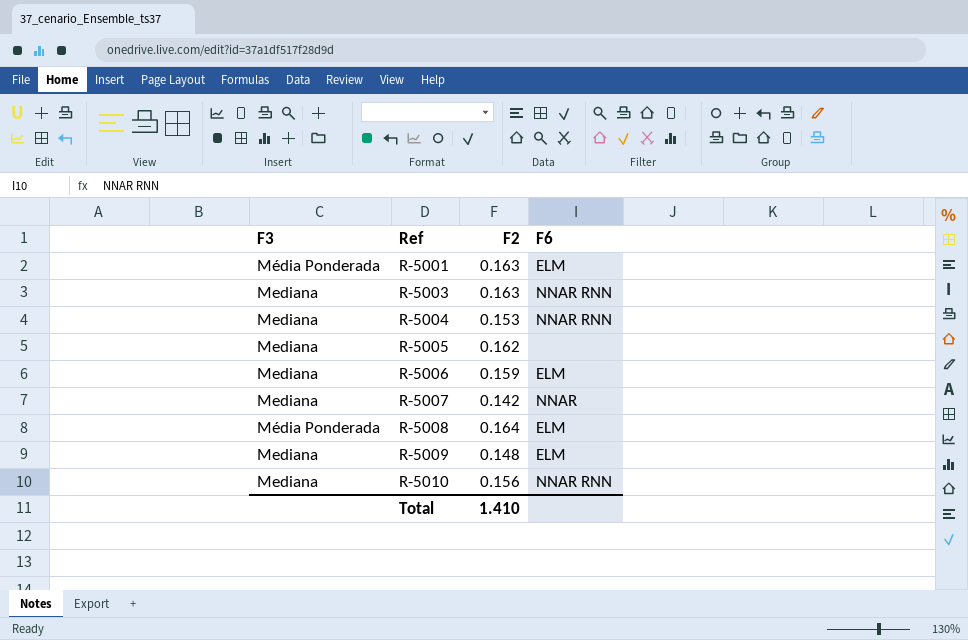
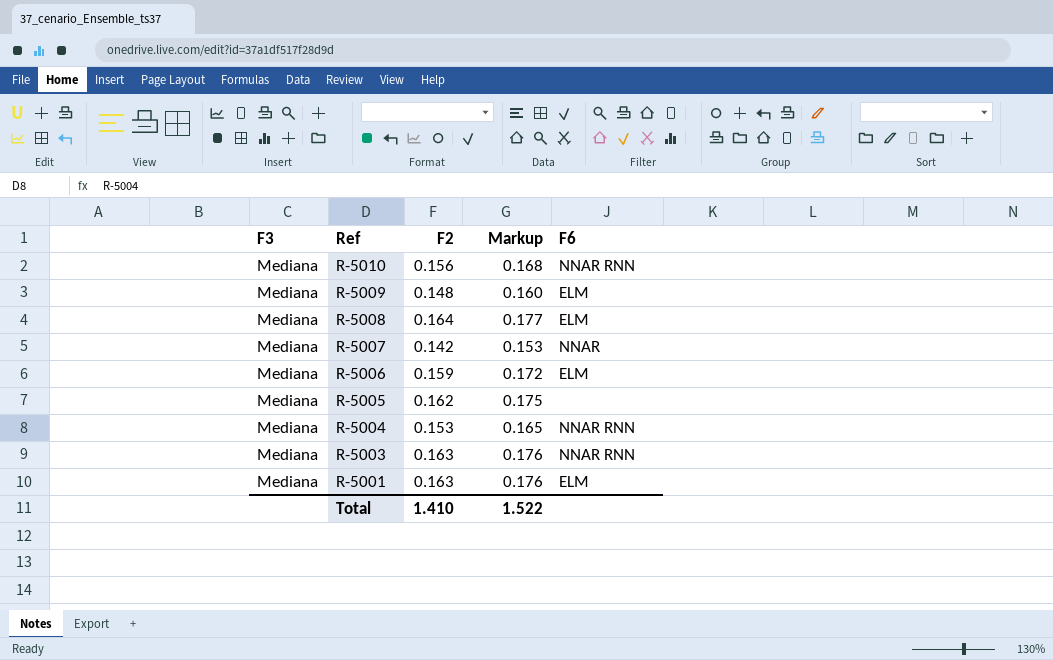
row order: Ref ascending -> Ref descending
column Markup | formula: none -> [F2] * 1.08
R-5008 | F3: Média Ponderada -> Mediana
R-5001 | F3: Média Ponderada -> Mediana

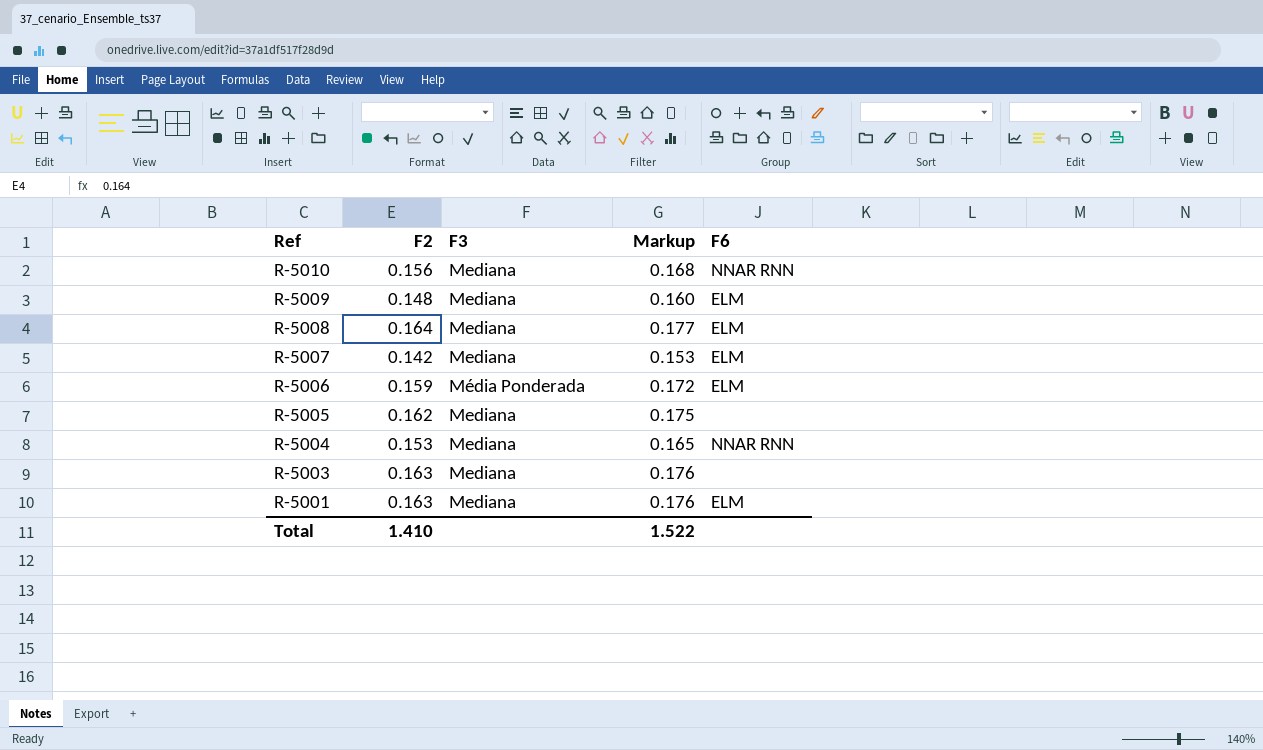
column F3 | position: 1 -> 3
R-5007 | F6: NNAR -> ELM
R-5006 | F3: Mediana -> Média Ponderada
R-5003 | F6: NNAR RNN -> none

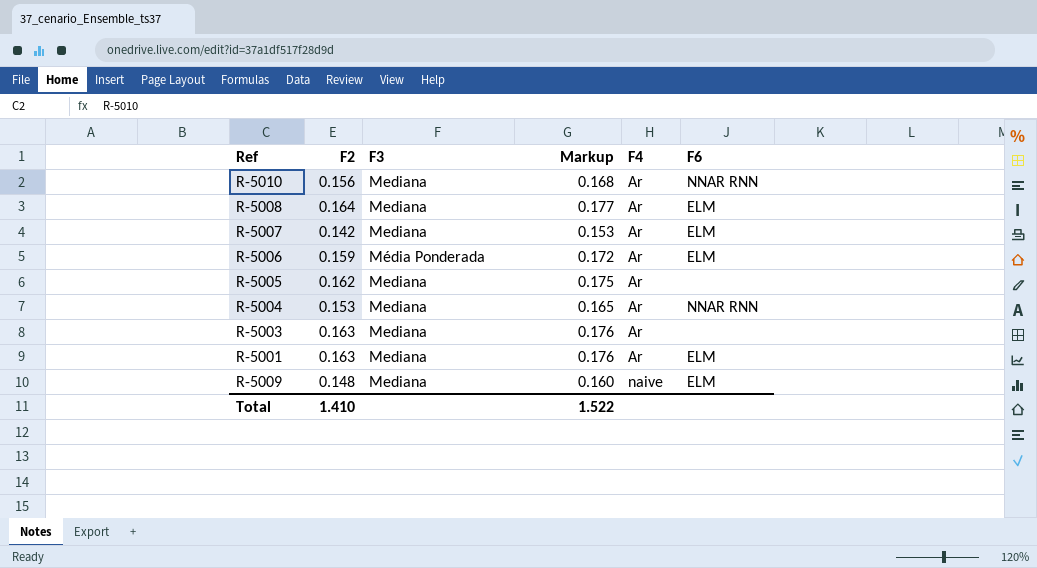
row order: Ref descending -> F4 ascending
column F4 | position: none -> 5

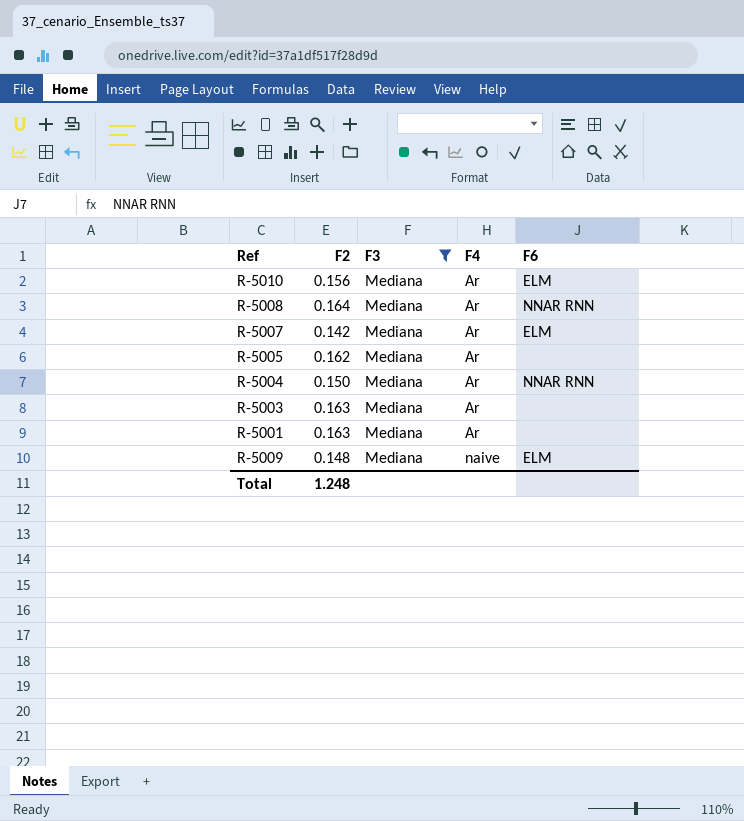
filter: none -> F3 = Mediana
column Markup | formula: [F2] * 1.08 -> none
R-5010 | F6: NNAR RNN -> ELM
R-5008 | F6: ELM -> NNAR RNN
R-5004 | F2: 0.153 -> 0.150
R-5001 | F6: ELM -> none
Total | F2: 1.410 -> 1.248

